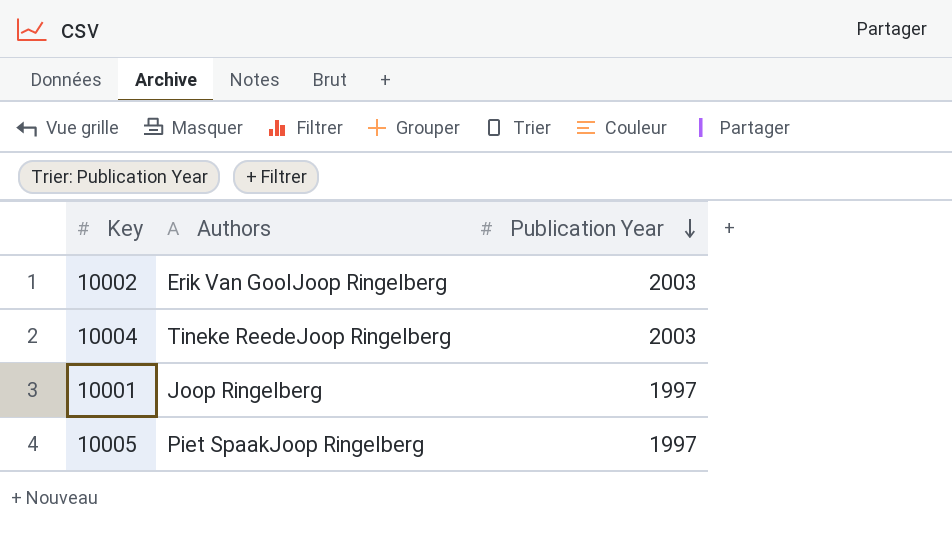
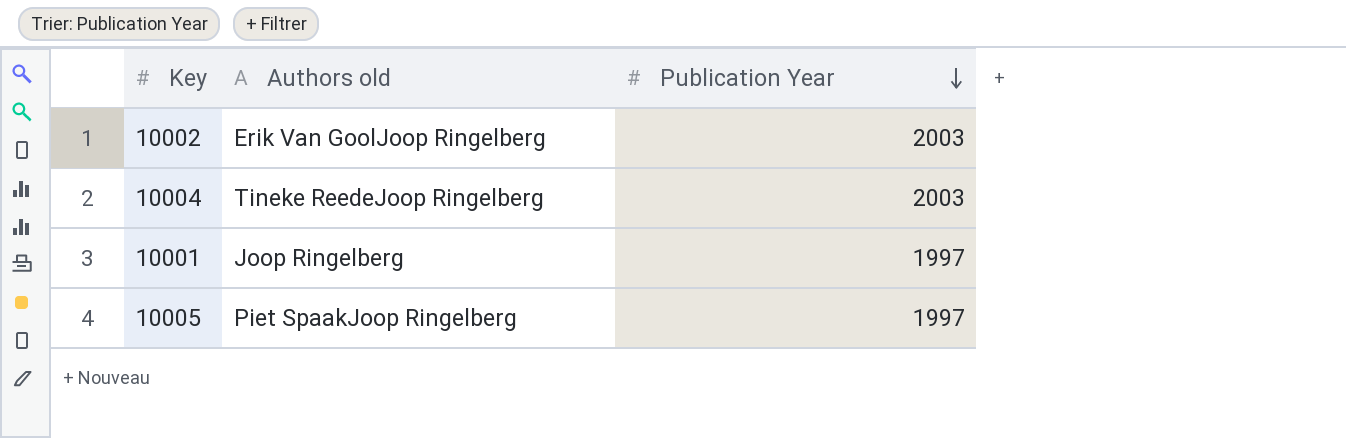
column name: Authors -> Authors old

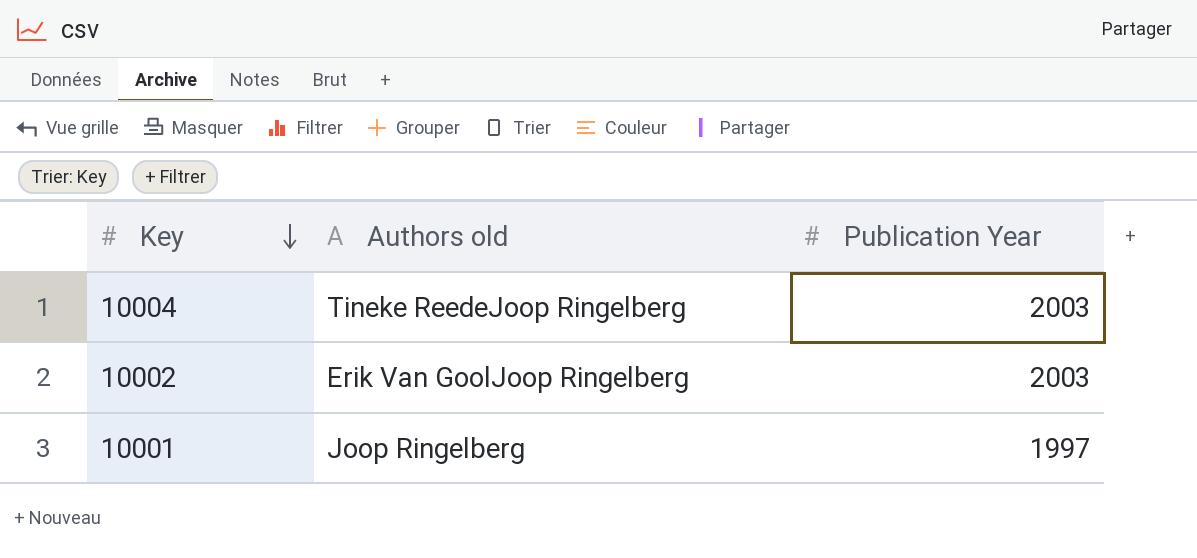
row order: Publication Year descending -> Key descending
row 10005: Piet SpaakJoop Ringelberg | 1997 -> none

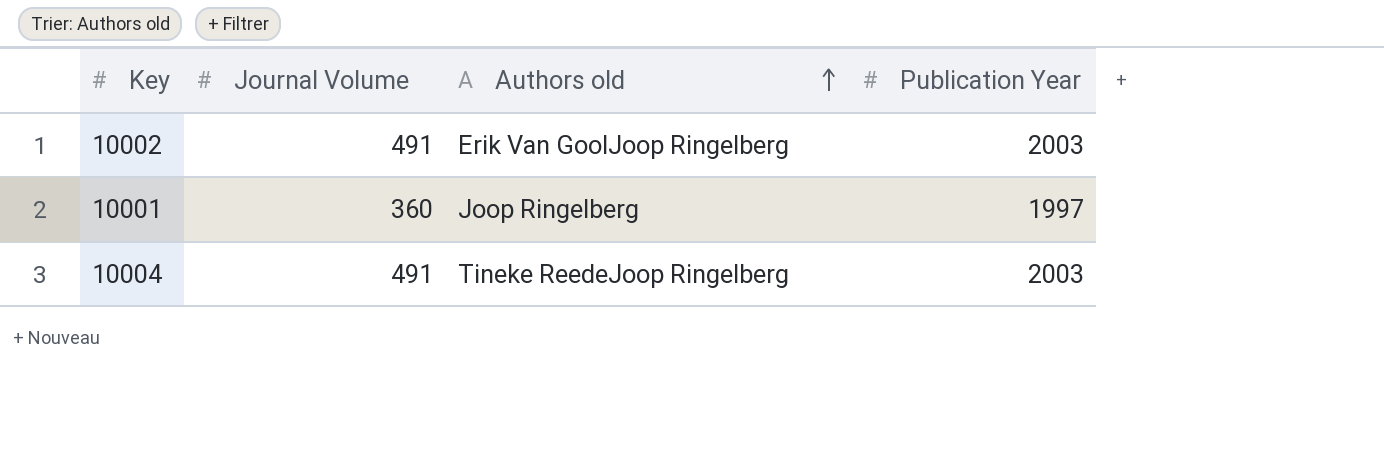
row order: Key descending -> Authors old ascending
column Journal Volume | position: none -> 2

